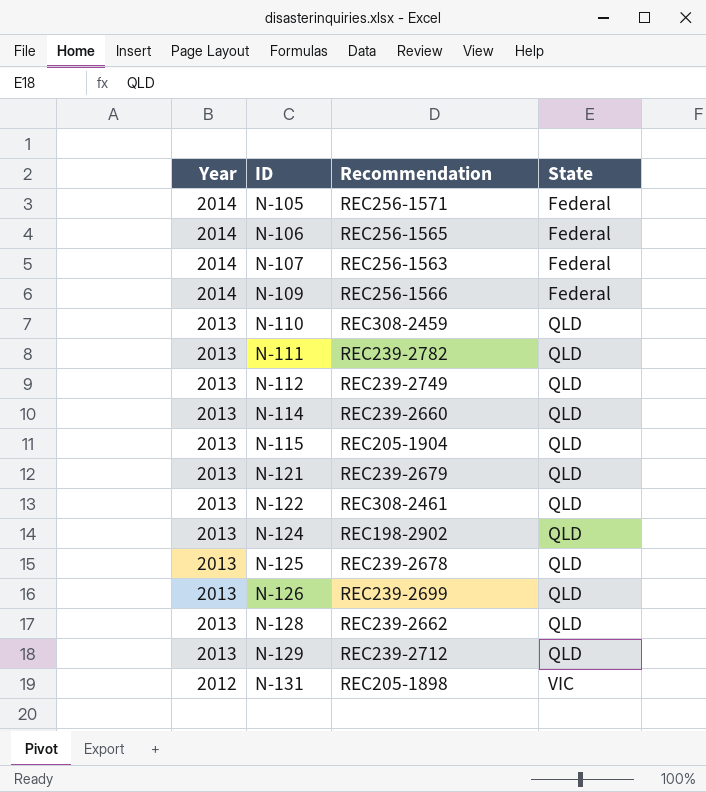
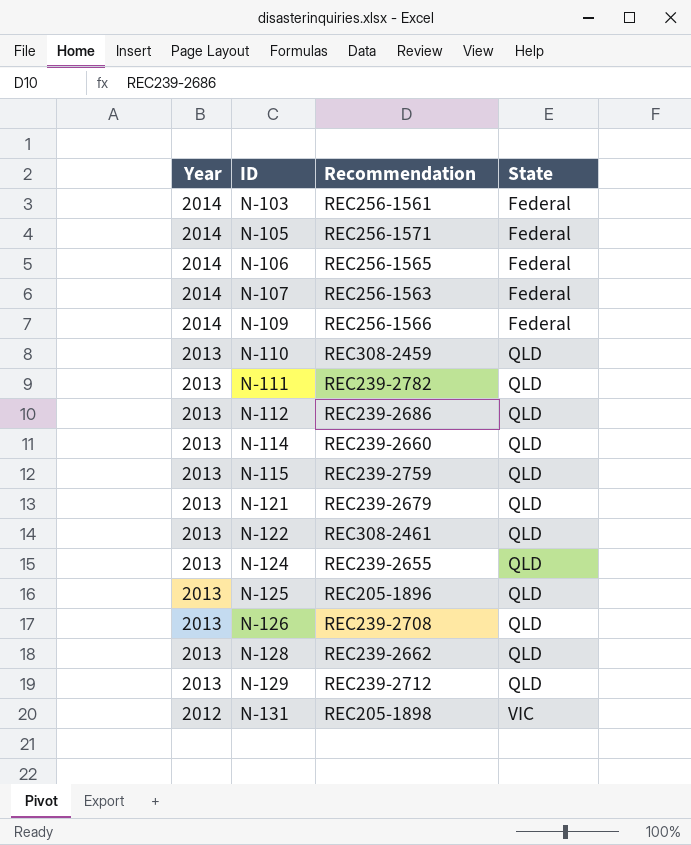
row N-103: none -> 2014 | REC256-1561 | Federal
N-112 | Recommendation: REC239-2749 -> REC239-2686
N-115 | Recommendation: REC205-1904 -> REC239-2759
N-124 | Recommendation: REC198-2902 -> REC239-2655
N-125 | Recommendation: REC239-2678 -> REC205-1896
N-126 | Recommendation: REC239-2699 -> REC239-2708

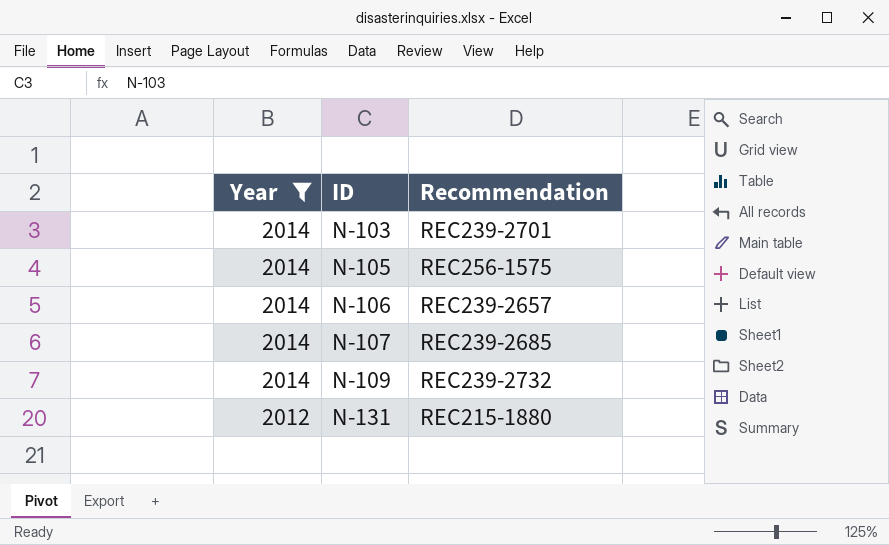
filter: none -> Year != 2013
column State | position: 4 -> none
N-103 | Recommendation: REC256-1561 -> REC239-2701
N-105 | Recommendation: REC256-1571 -> REC256-1575
N-106 | Recommendation: REC256-1565 -> REC239-2657
N-107 | Recommendation: REC256-1563 -> REC239-2685
N-109 | Recommendation: REC256-1566 -> REC239-2732
N-131 | Recommendation: REC205-1898 -> REC215-1880

